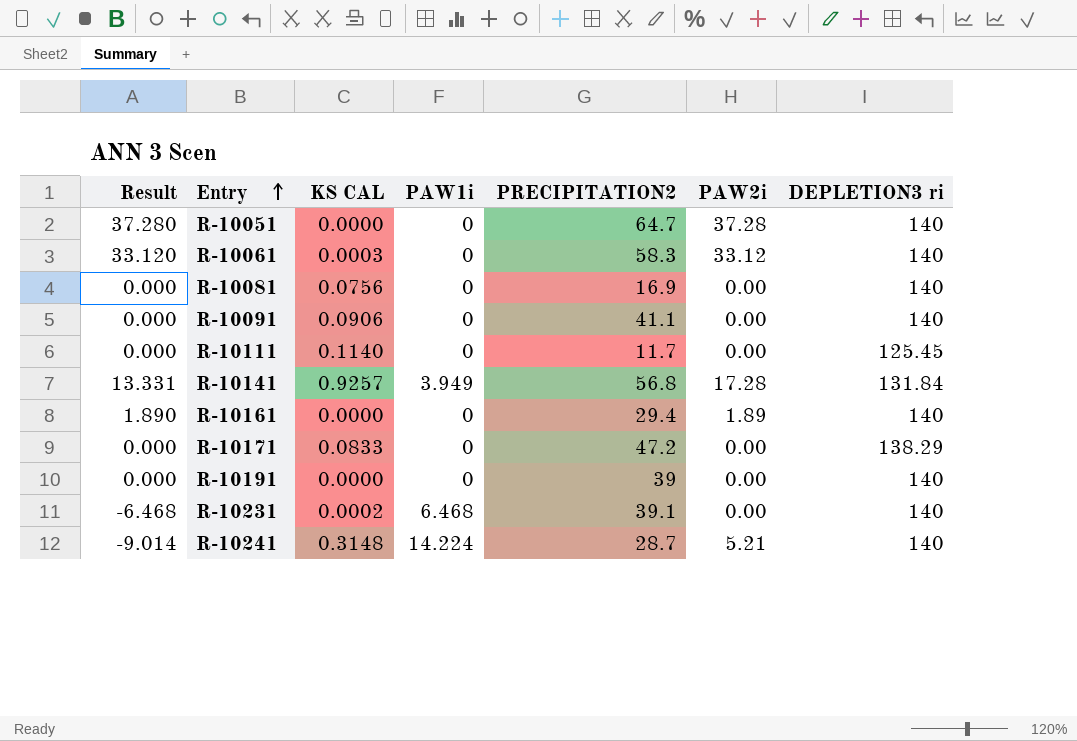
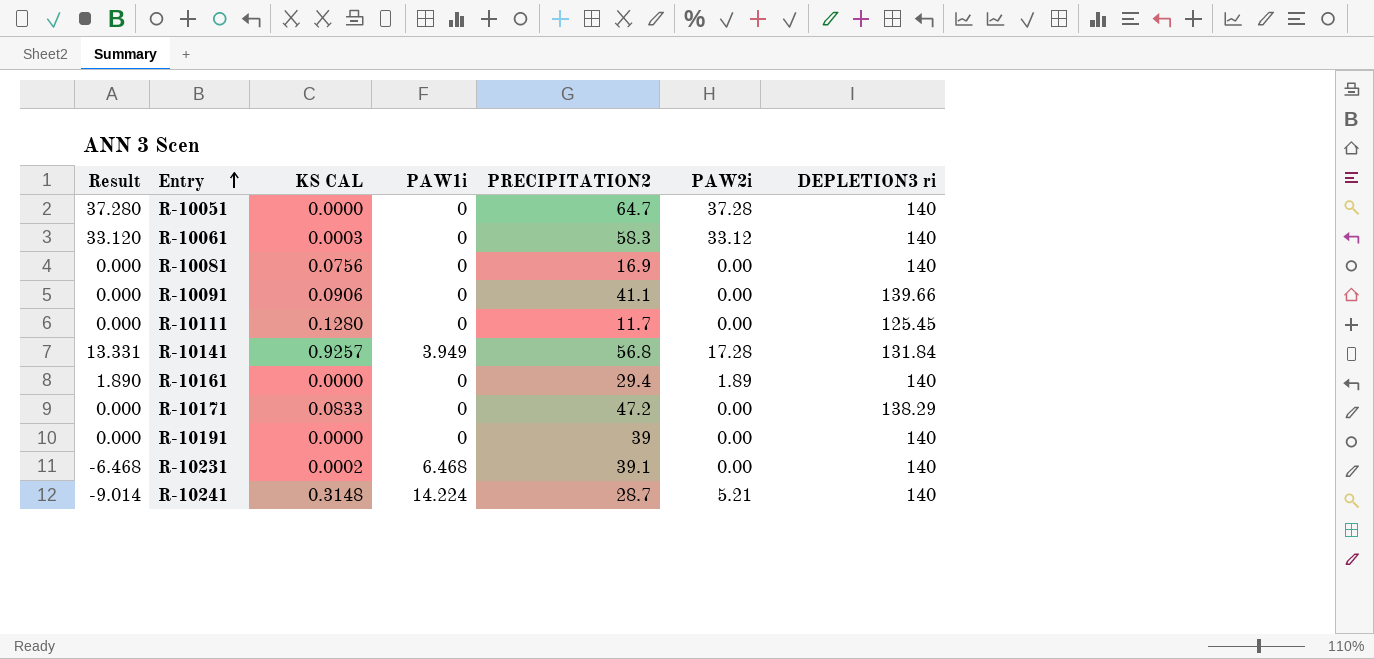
R-10091 | DEPLETION3 ri: 140 -> 139.66
R-10111 | KS CAL: 0.1140 -> 0.1280

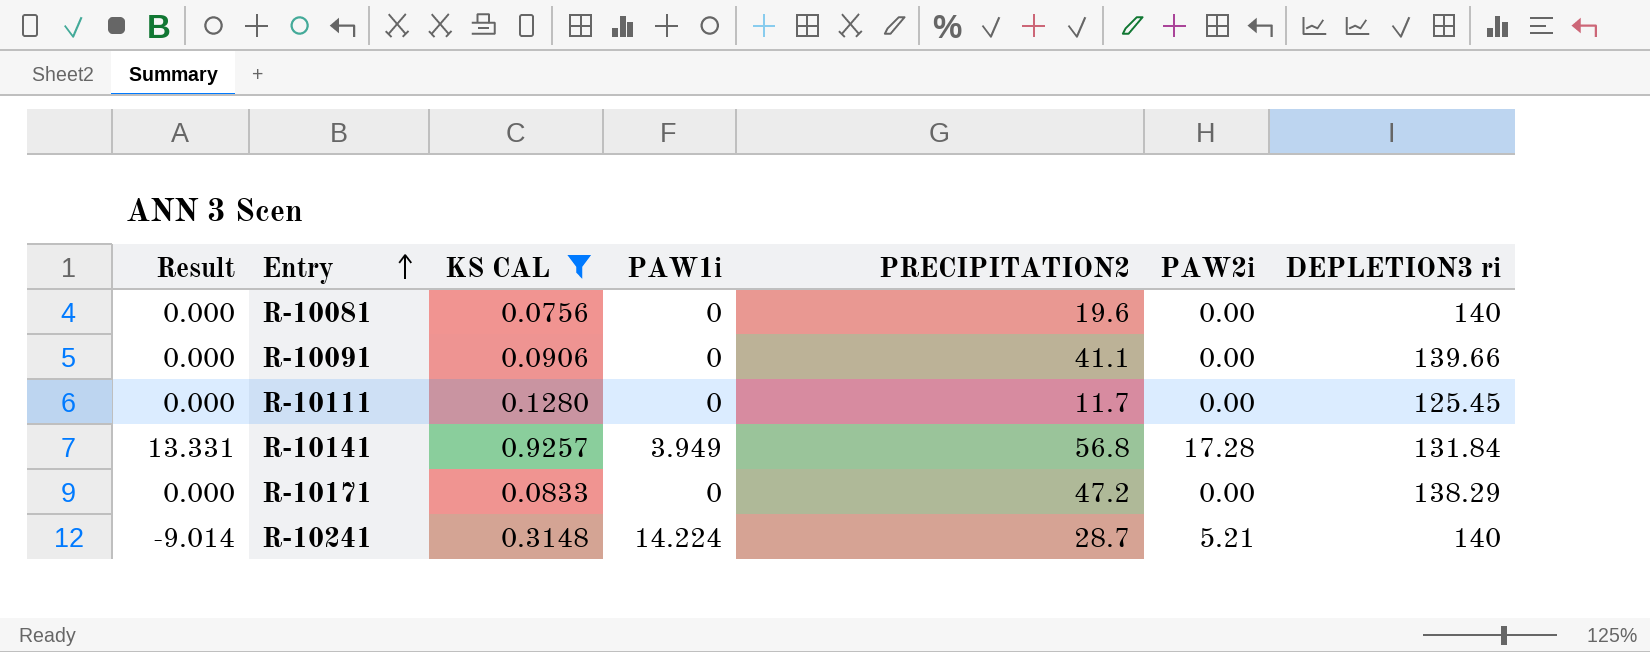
filter: none -> KS CAL >= 0.0756
R-10081 | PRECIPITATION2: 16.9 -> 19.6

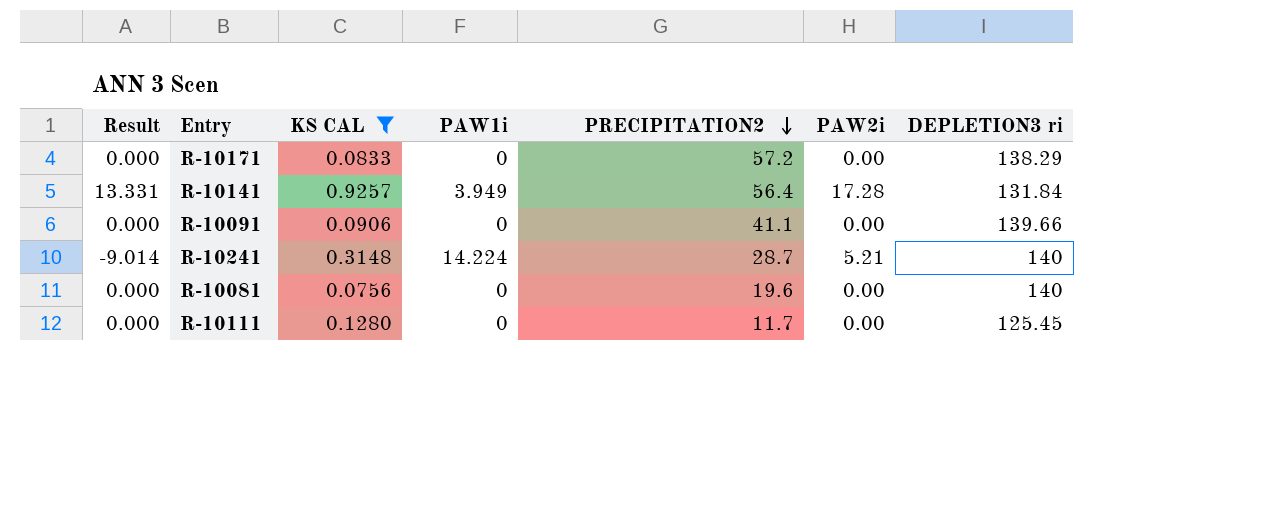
row order: Entry ascending -> PRECIPITATION2 descending
R-10171 | PRECIPITATION2: 47.2 -> 57.2
R-10141 | PRECIPITATION2: 56.8 -> 56.4

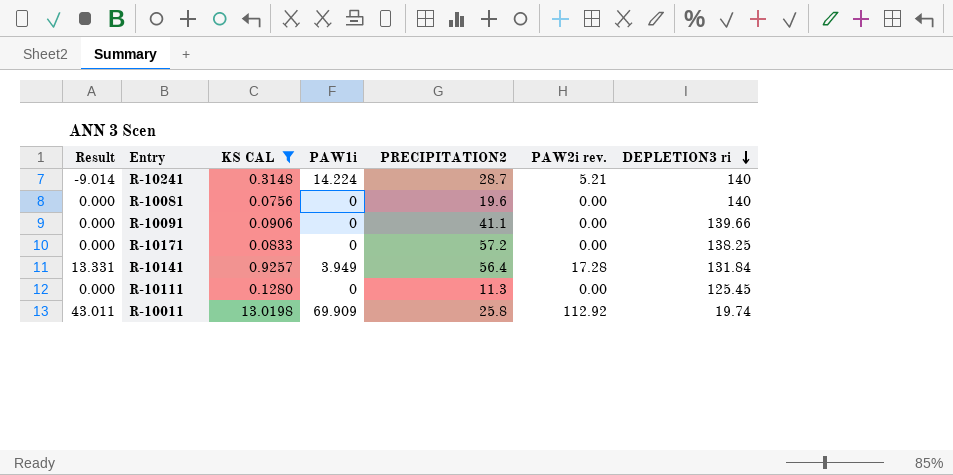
row order: PRECIPITATION2 descending -> DEPLETION3 ri descending
column name: PAW2i -> PAW2i rev.
R-10171 | DEPLETION3 ri: 138.29 -> 138.25
R-10111 | PRECIPITATION2: 11.7 -> 11.3
row R-10011: none -> 43.011 | 13.0198 | 69.909 | 25.8 | 112.92 | 19.74

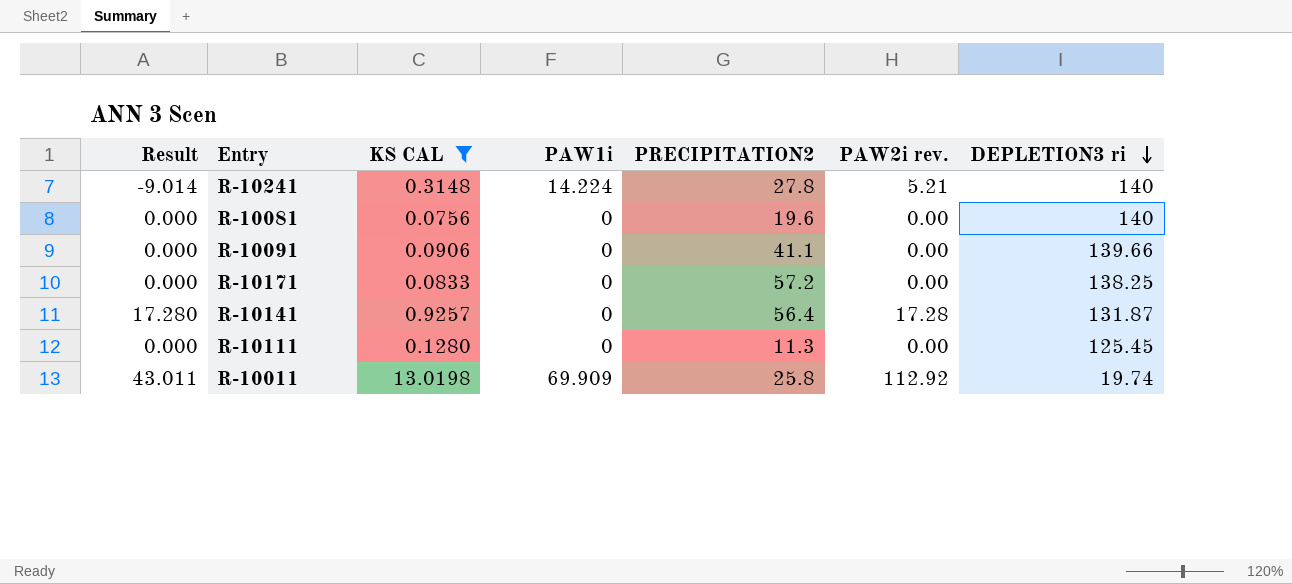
R-10241 | PRECIPITATION2: 28.7 -> 27.8
R-10141 | Result: 13.331 -> 17.280
R-10141 | PAW1i: 3.949 -> 0
R-10141 | DEPLETION3 ri: 131.84 -> 131.87

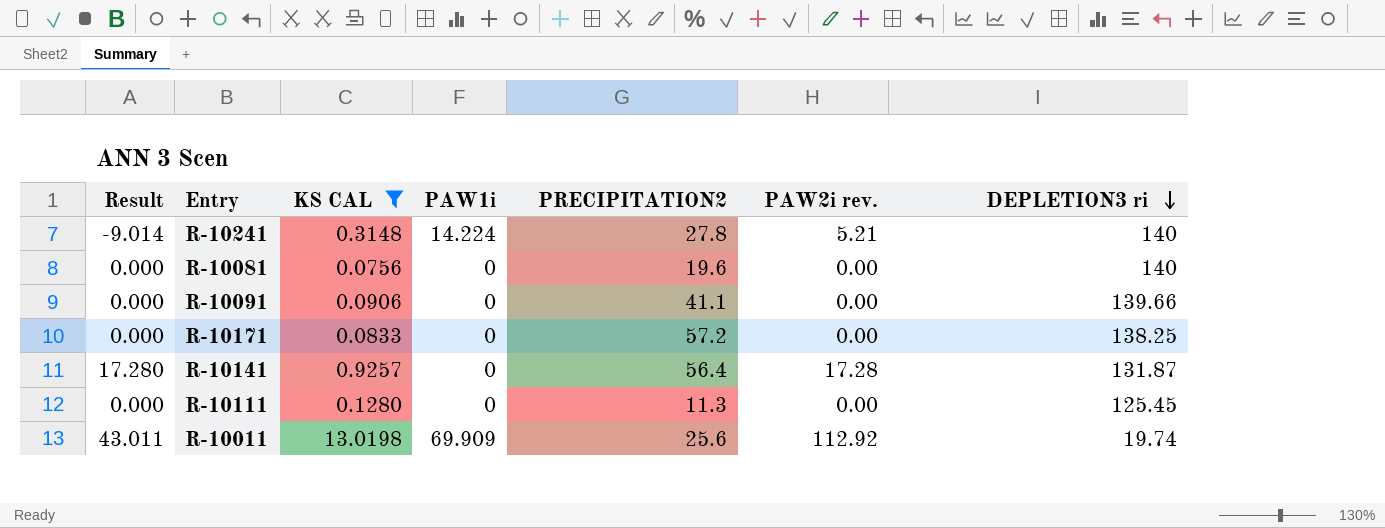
R-10011 | PRECIPITATION2: 25.8 -> 25.6

